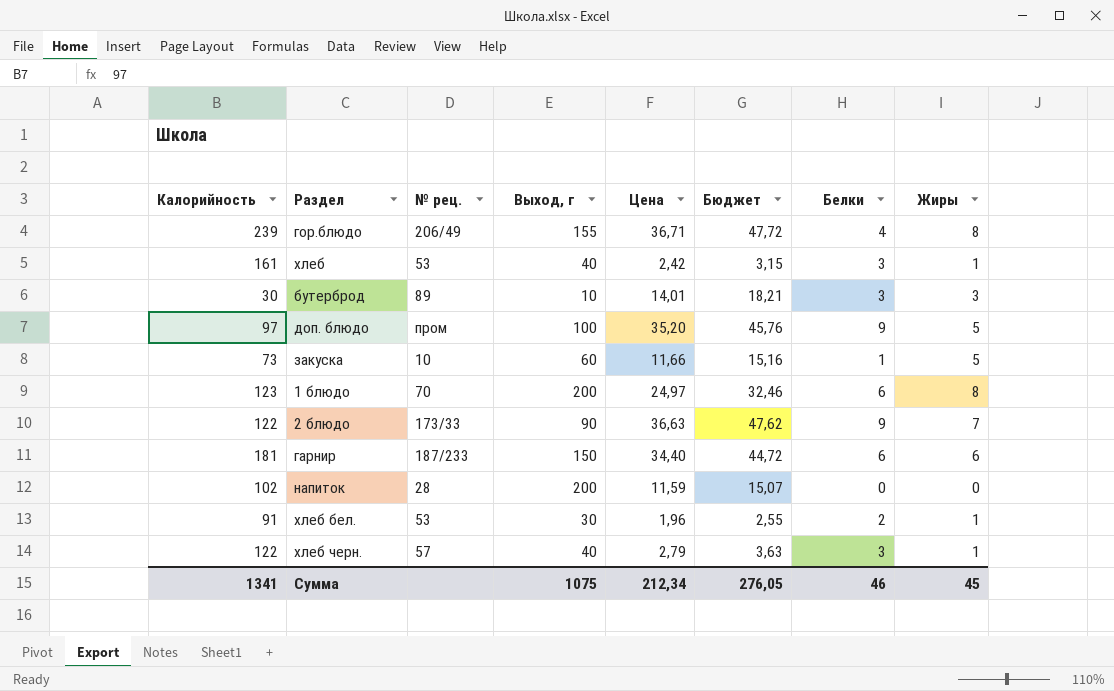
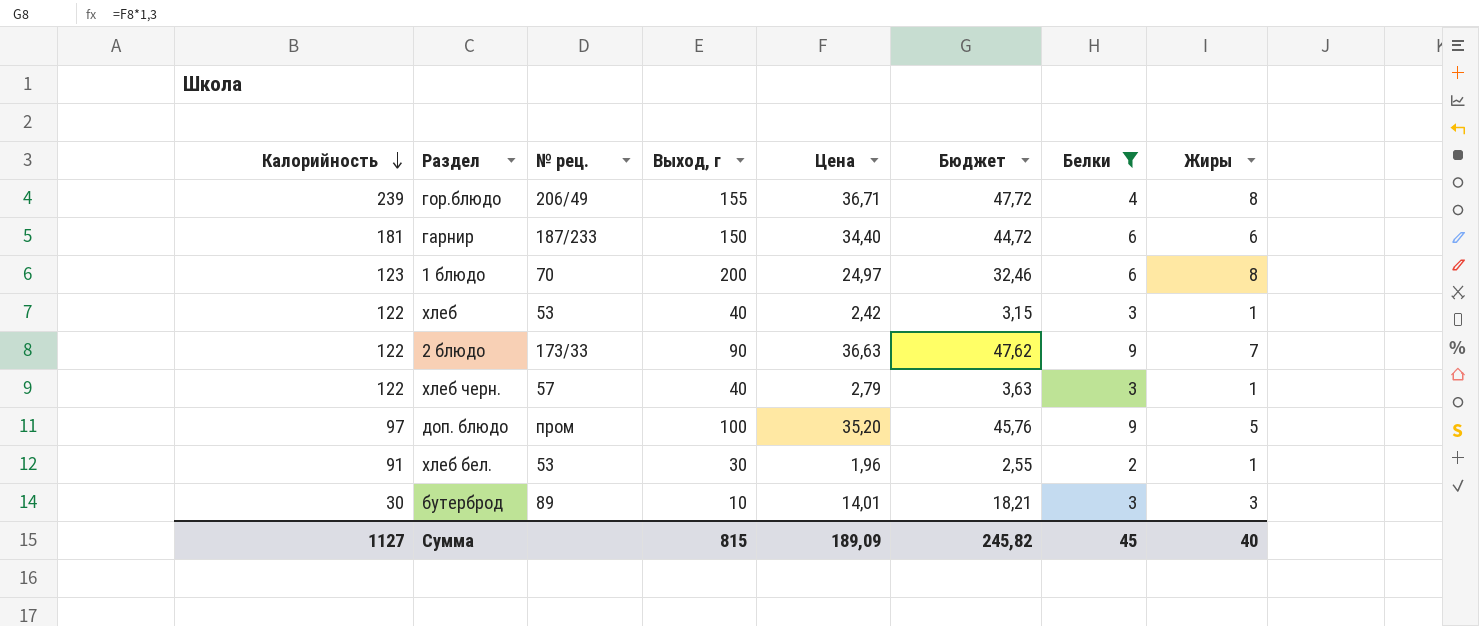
filter: none -> Белки >= 2
row order: none -> Калорийность descending
хлеб | Калорийность: 161 -> 122
Сумма | Калорийность: 1341 -> 1127
Сумма | Выход, г: 1075 -> 815
Сумма | Цена: 212,34 -> 189,09
Сумма | Бюджет: 276,05 -> 245,82
Сумма | Белки: 46 -> 45
Сумма | Жиры: 45 -> 40

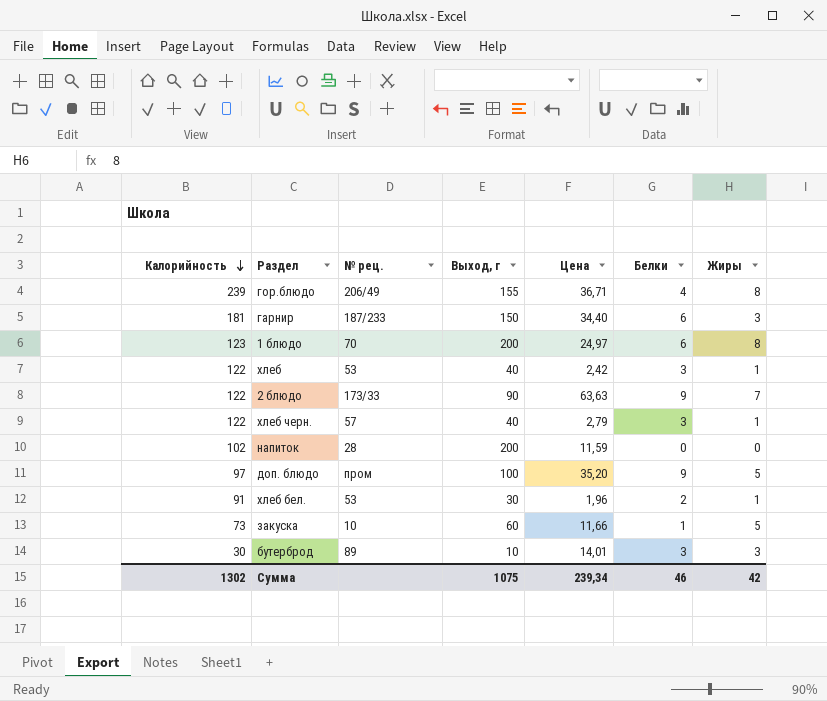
filter: Белки >= 2 -> none
column Бюджет | formula: [Цена] * 1,3 -> none
гарнир | Жиры: 6 -> 3
2 блюдо | Цена: 36,63 -> 63,63
Сумма | Калорийность: 1127 -> 1302
Сумма | Выход, г: 815 -> 1075
Сумма | Цена: 189,09 -> 239,34
Сумма | Белки: 45 -> 46
Сумма | Жиры: 40 -> 42

